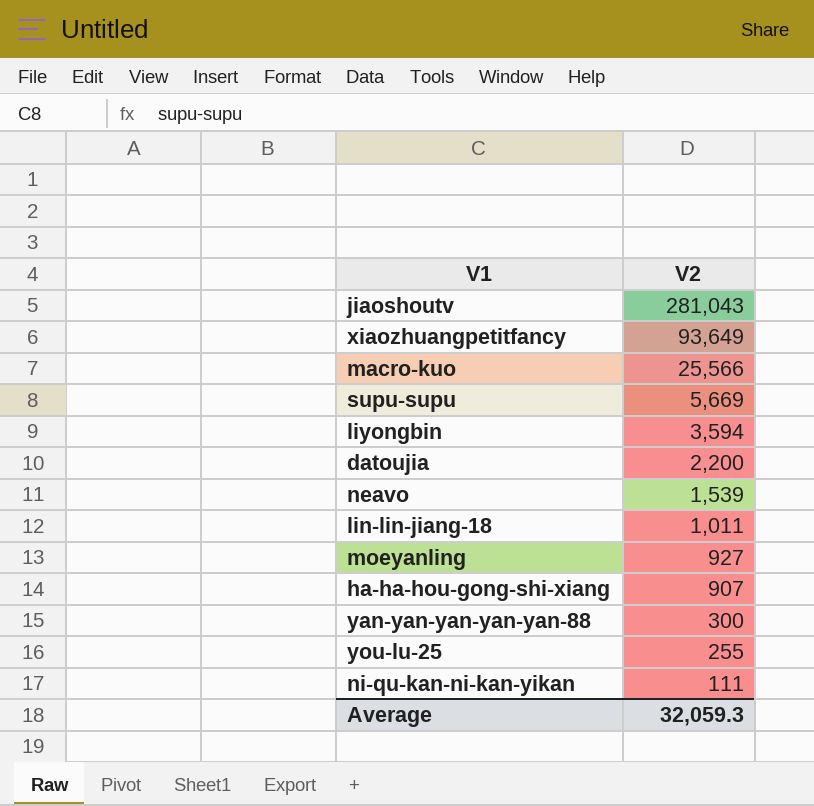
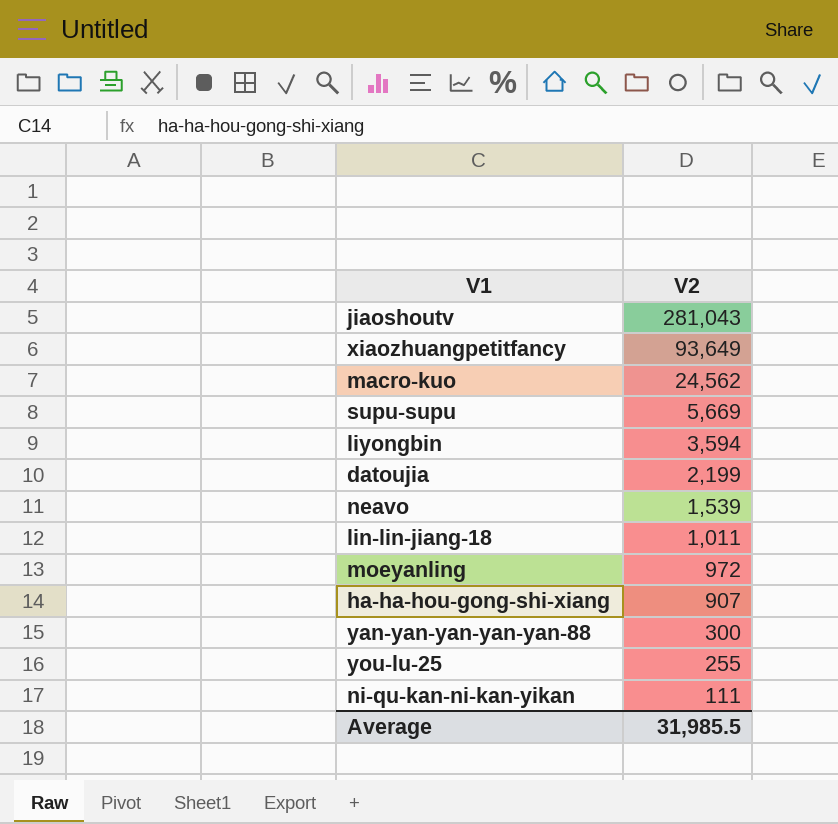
macro-kuo | V2: 25,566 -> 24,562
datoujia | V2: 2,200 -> 2,199
moeyanling | V2: 927 -> 972
Average | V2: 32,059.3 -> 31,985.5

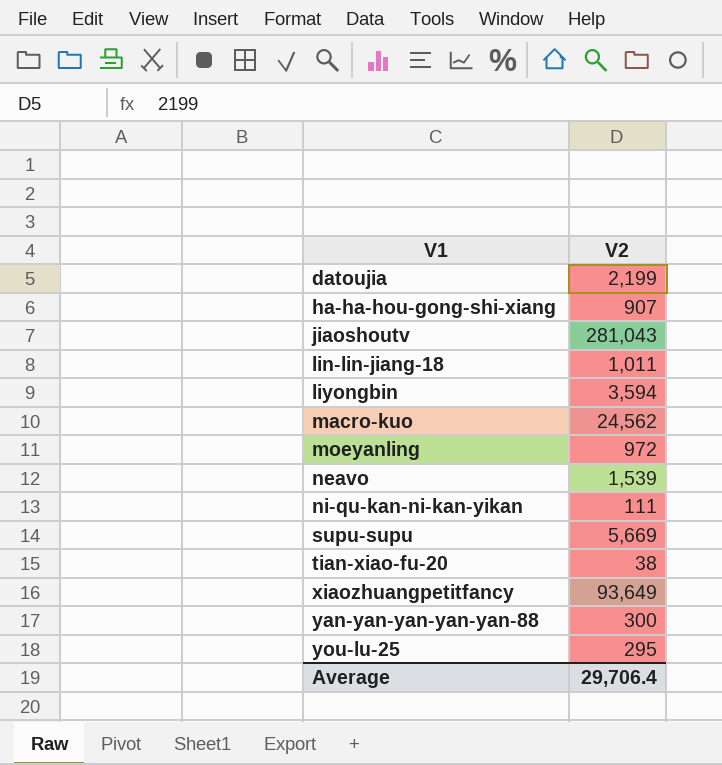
row order: V2 descending -> V1 ascending
row tian-xiao-fu-20: none -> 38
you-lu-25 | V2: 255 -> 295
Average | V2: 31,985.5 -> 29,706.4

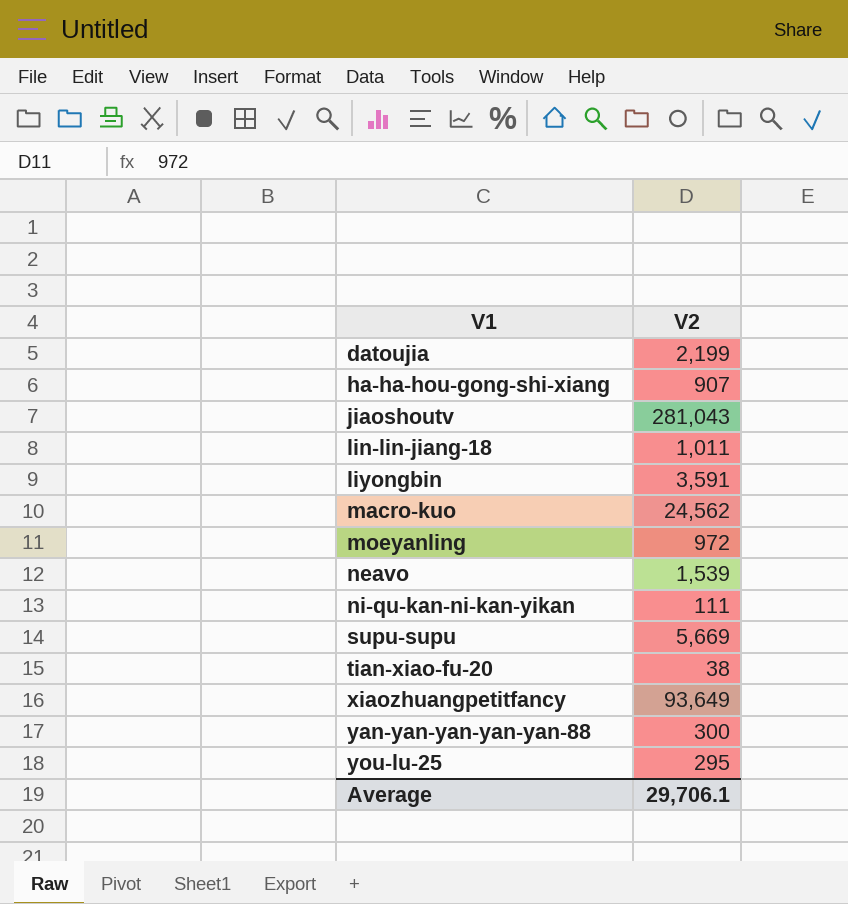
liyongbin | V2: 3,594 -> 3,591
Average | V2: 29,706.4 -> 29,706.1

